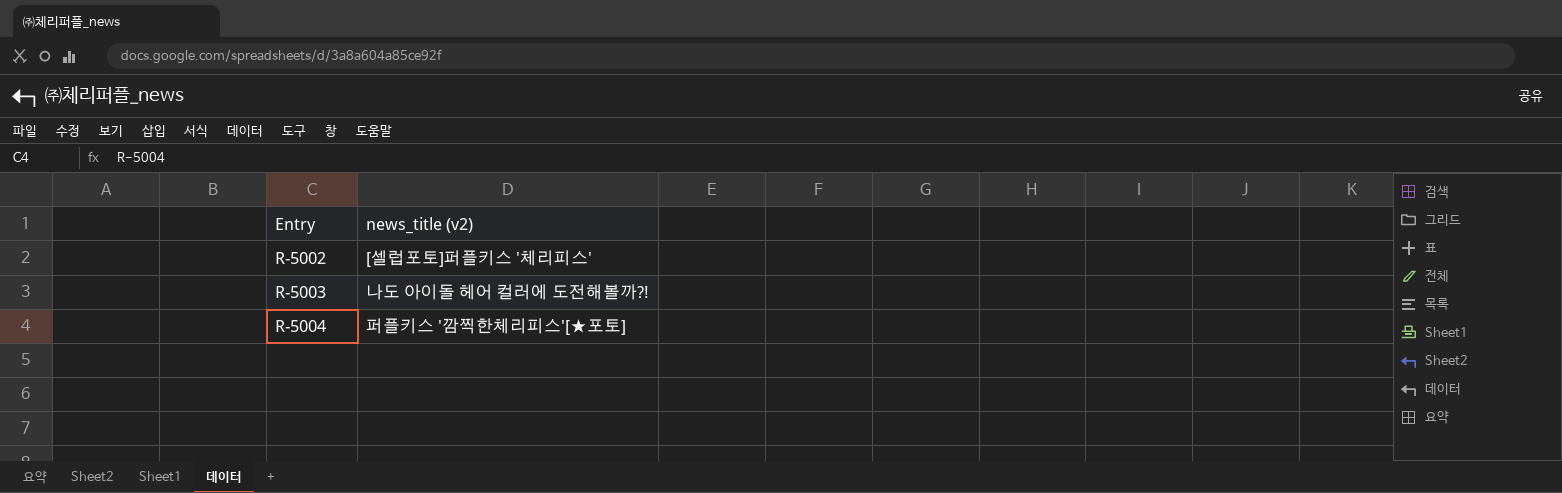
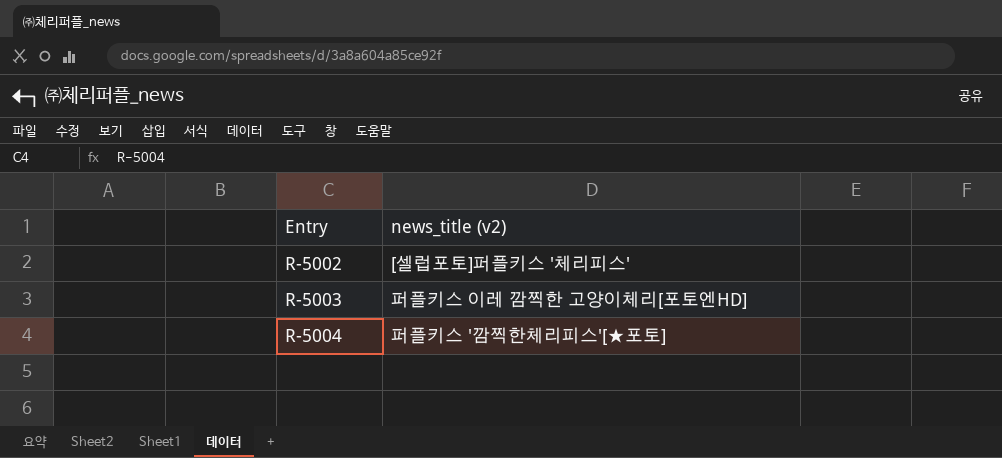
R-5003 | news_title (v2): 나도 아이돌 헤어 컬러에 도전해볼까?! -> 퍼플키스 이레 깜찍한 고양이체리[포토엔HD]

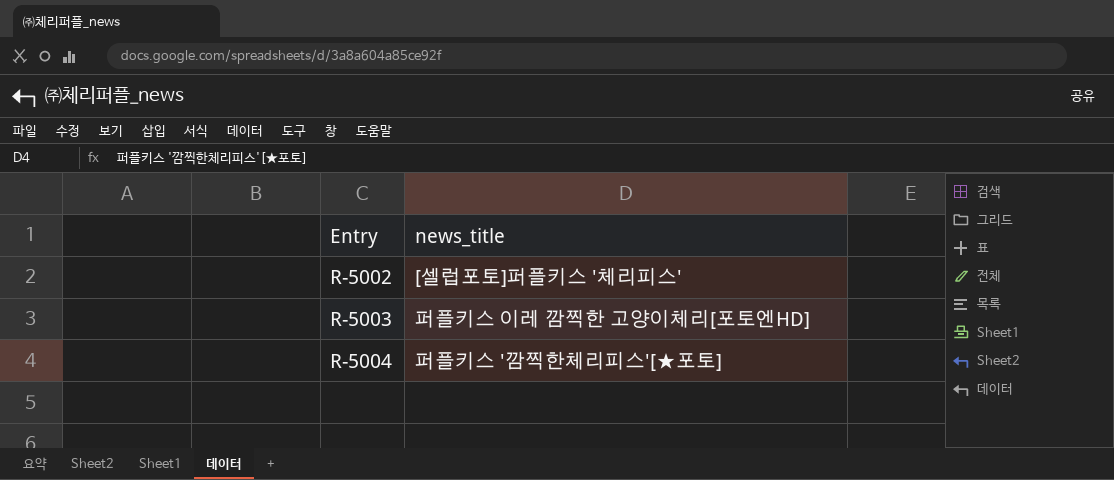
column name: news_title (v2) -> news_title

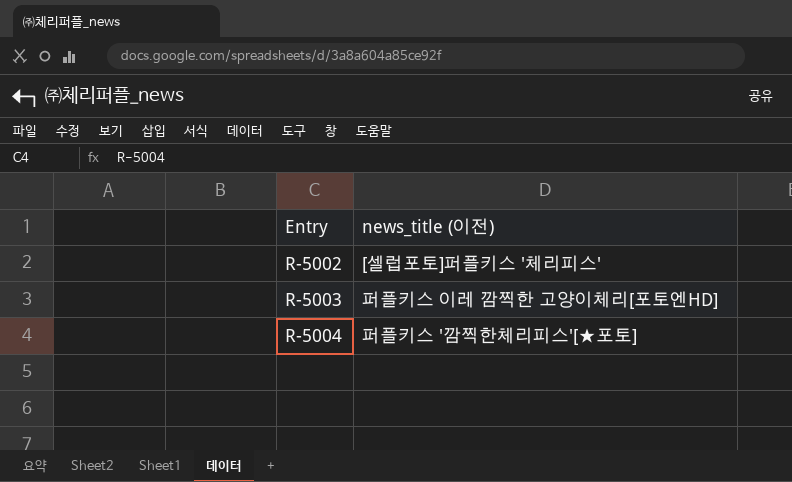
column name: news_title -> news_title (이전)

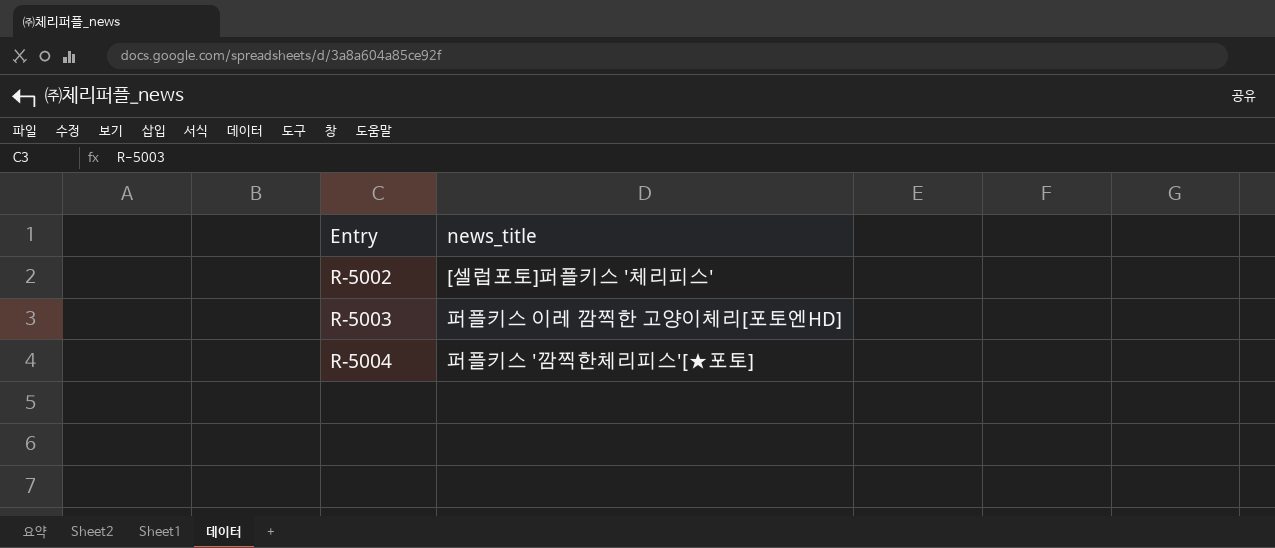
column name: news_title (이전) -> news_title

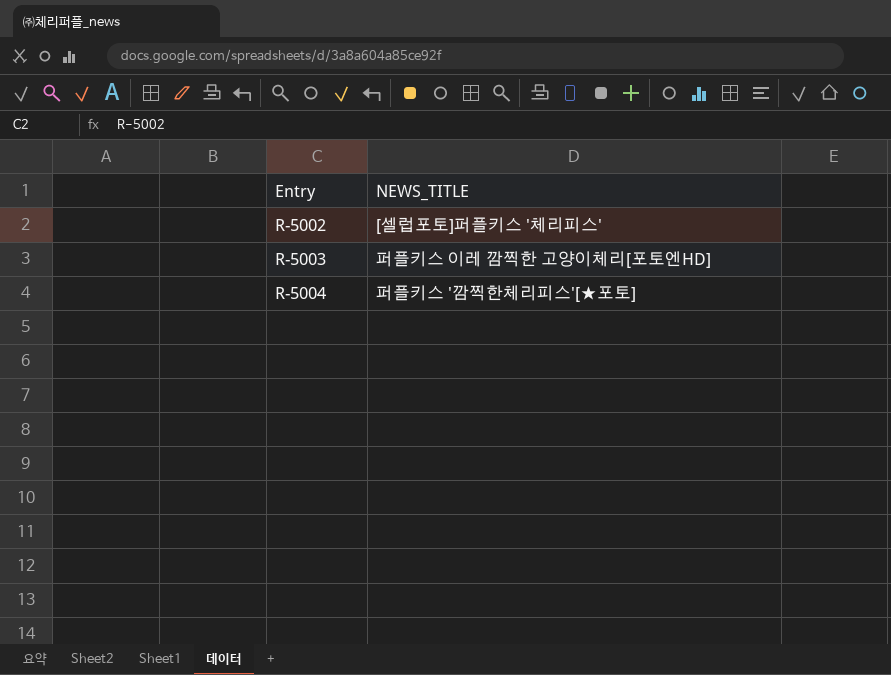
column name: news_title -> NEWS_TITLE

